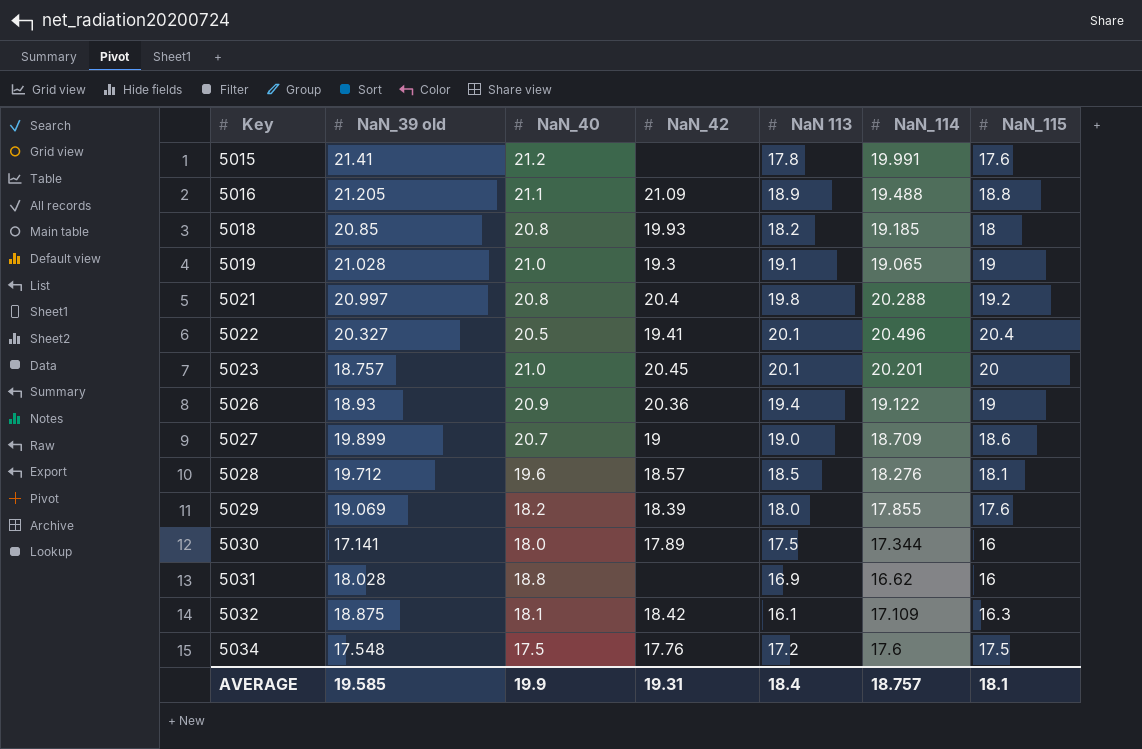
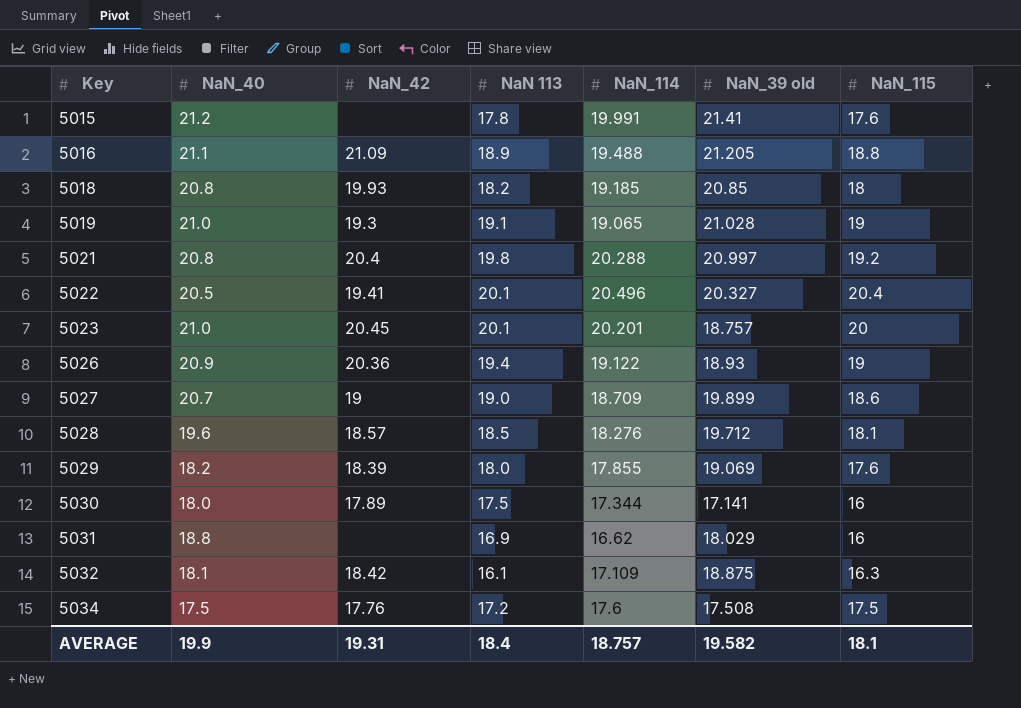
column NaN_39 old | position: 2 -> 6
5031 | NaN_39 old: 18.028 -> 18.029
5034 | NaN_39 old: 17.548 -> 17.508
AVERAGE | NaN_39 old: 19.585 -> 19.582

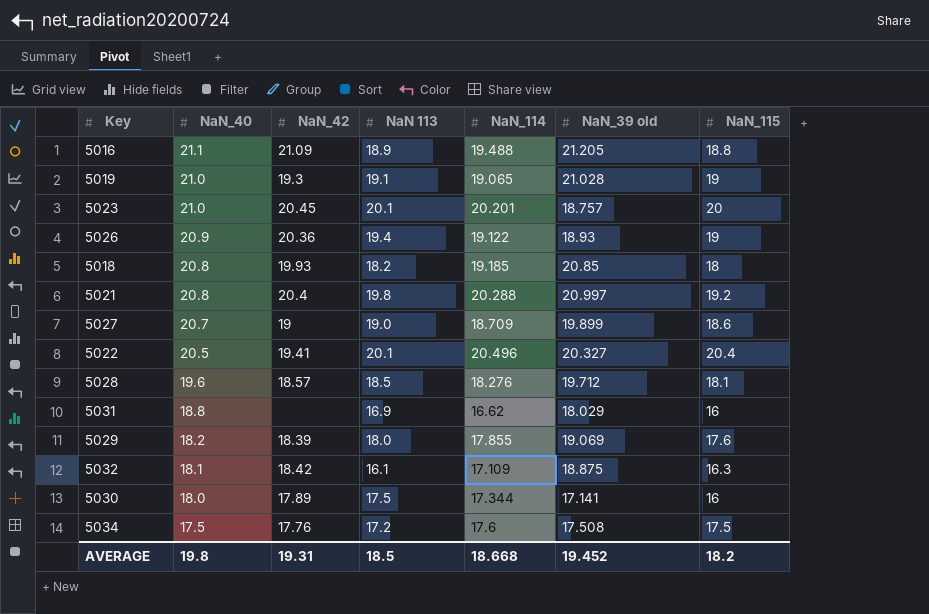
row order: Key ascending -> NaN_40 descending
row 5015: 21.2 | none | 17.8 | 19.991 | 21.41 | 17.6 -> none
AVERAGE | NaN_40: 19.9 -> 19.8
AVERAGE | NaN 113: 18.4 -> 18.5
AVERAGE | NaN_114: 18.757 -> 18.668
AVERAGE | NaN_39 old: 19.582 -> 19.452
AVERAGE | NaN_115: 18.1 -> 18.2

